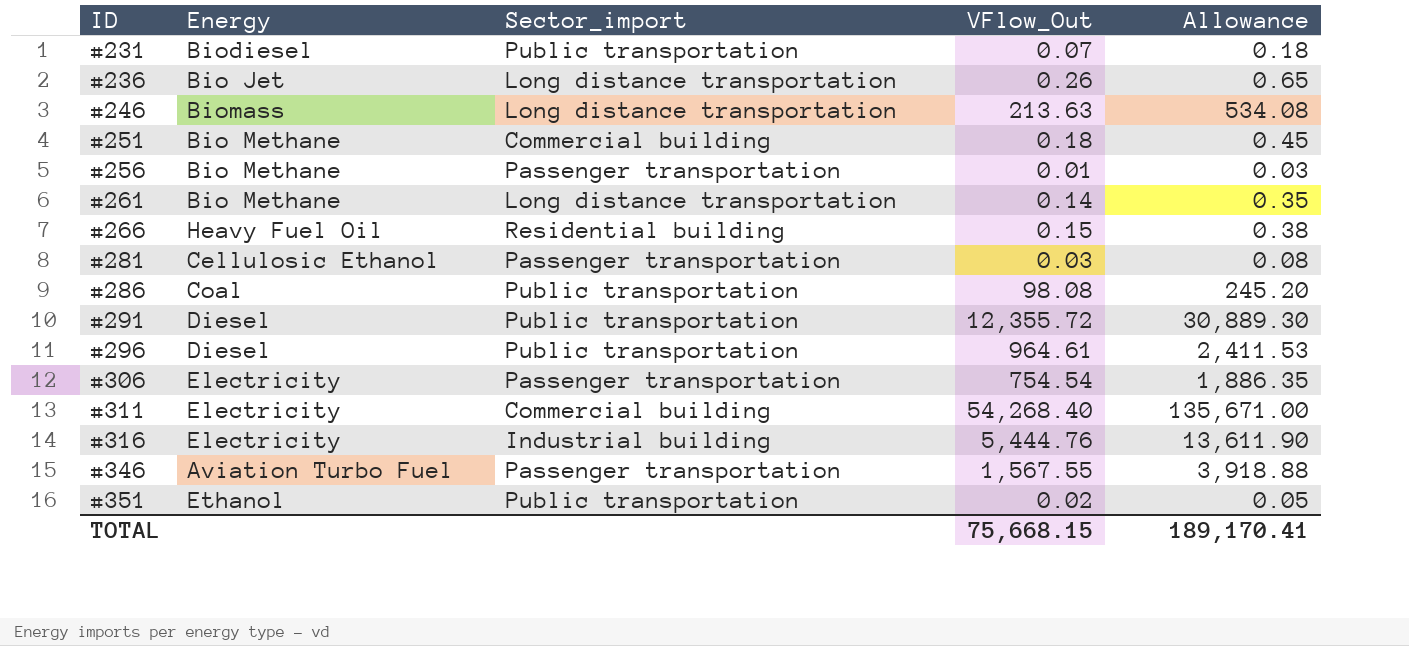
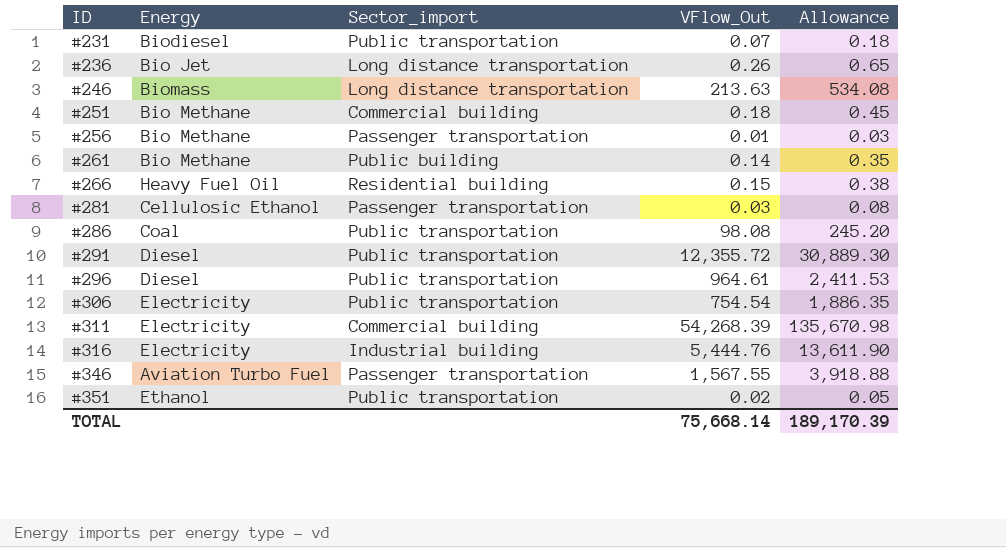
#261 | Sector_import: Long distance transportation -> Public building
#306 | Sector_import: Passenger transportation -> Public transportation
#311 | VFlow_Out: 54,268.40 -> 54,268.39
#311 | Allowance: 135,671.00 -> 135,670.98
TOTAL | VFlow_Out: 75,668.15 -> 75,668.14
TOTAL | Allowance: 189,170.41 -> 189,170.39

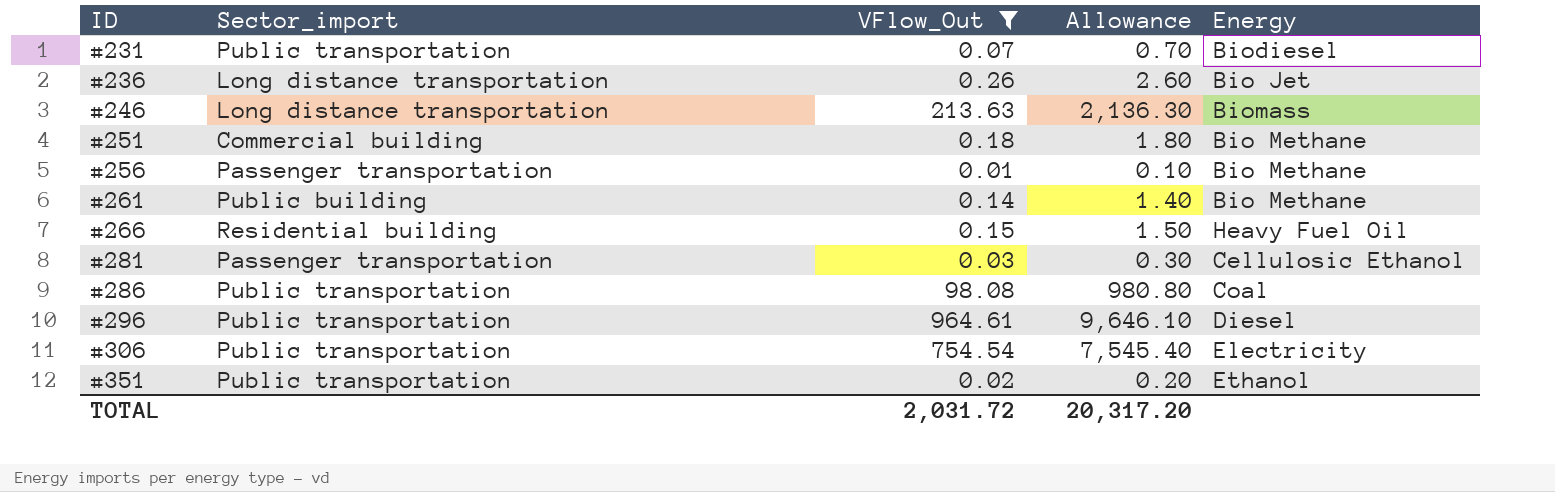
filter: none -> VFlow_Out <= 964.61
column Allowance | formula: [VFlow_Out] * 2.5 -> [VFlow_Out] * 10
column Energy | position: 2 -> 5
TOTAL | VFlow_Out: 75,668.14 -> 2,031.72
TOTAL | Allowance: 189,170.39 -> 20,317.20

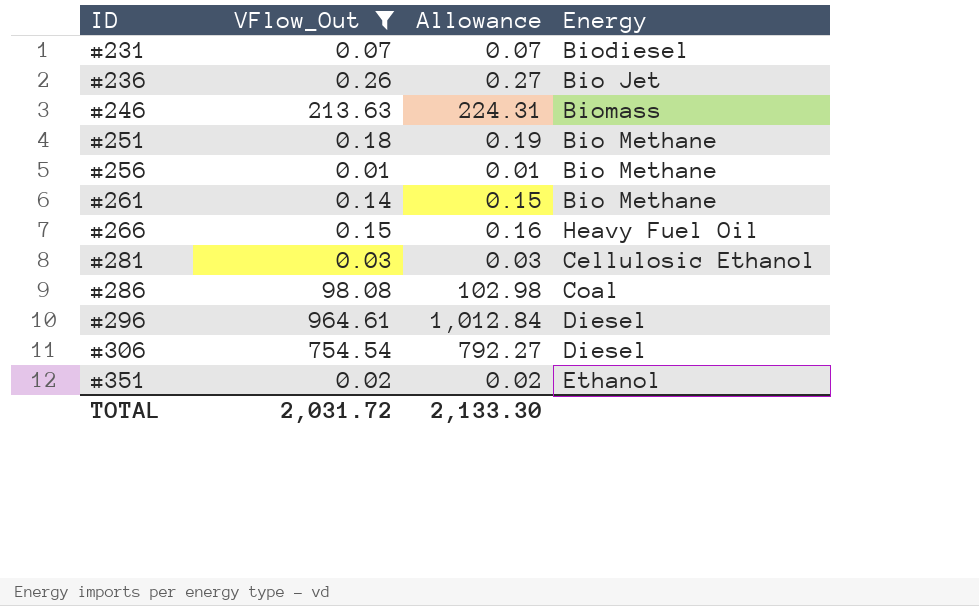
column Sector_import | position: 2 -> none
column Allowance | formula: [VFlow_Out] * 10 -> [VFlow_Out] * 1.05
#306 | Energy: Electricity -> Diesel
TOTAL | Allowance: 20,317.20 -> 2,133.30

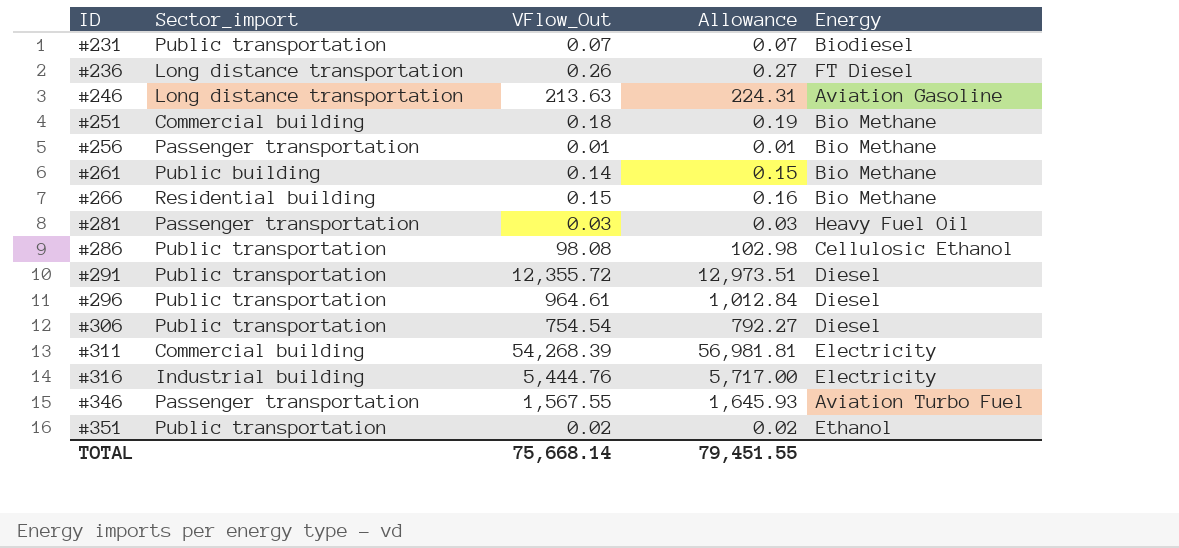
filter: VFlow_Out <= 964.61 -> none
column Sector_import | position: none -> 2
#236 | Energy: Bio Jet -> FT Diesel
#246 | Energy: Biomass -> Aviation Gasoline
#266 | Energy: Heavy Fuel Oil -> Bio Methane
#281 | Energy: Cellulosic Ethanol -> Heavy Fuel Oil
#286 | Energy: Coal -> Cellulosic Ethanol
TOTAL | VFlow_Out: 2,031.72 -> 75,668.14
TOTAL | Allowance: 2,133.30 -> 79,451.55

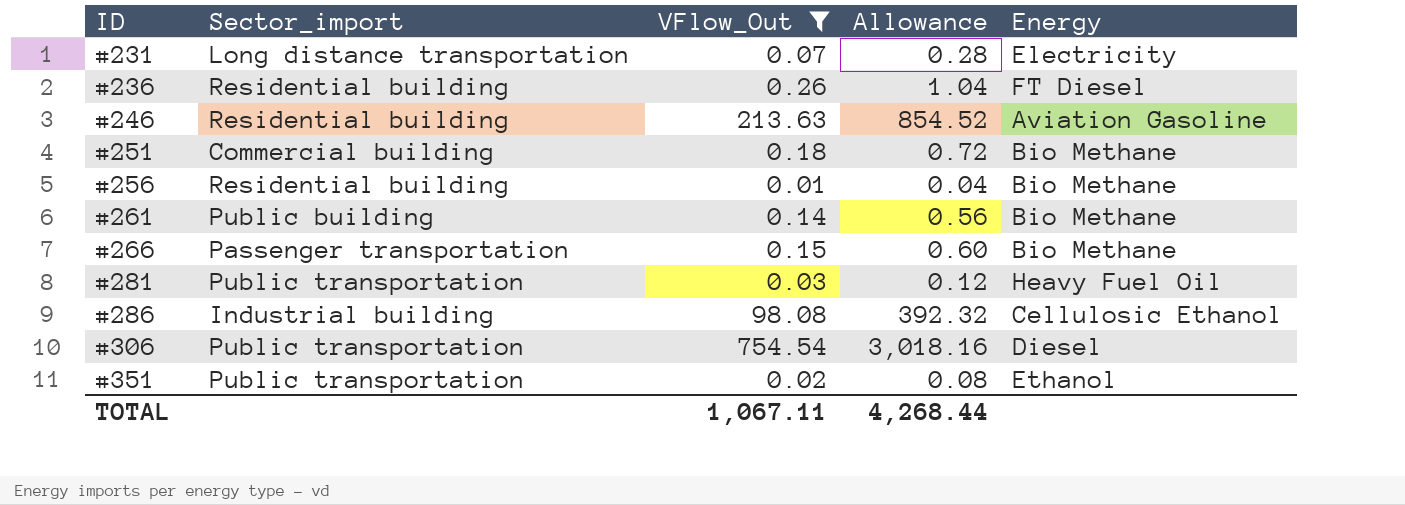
filter: none -> VFlow_Out <= 754.54
column Allowance | formula: [VFlow_Out] * 1.05 -> [VFlow_Out] * 4
#231 | Sector_import: Public transportation -> Long distance transportation
#231 | Energy: Biodiesel -> Electricity
#236 | Sector_import: Long distance transportation -> Residential building
#246 | Sector_import: Long distance transportation -> Residential building
#256 | Sector_import: Passenger transportation -> Residential building
#266 | Sector_import: Residential building -> Passenger transportation
#281 | Sector_import: Passenger transportation -> Public transportation
#286 | Sector_import: Public transportation -> Industrial building
TOTAL | VFlow_Out: 75,668.14 -> 1,067.11
TOTAL | Allowance: 79,451.55 -> 4,268.44

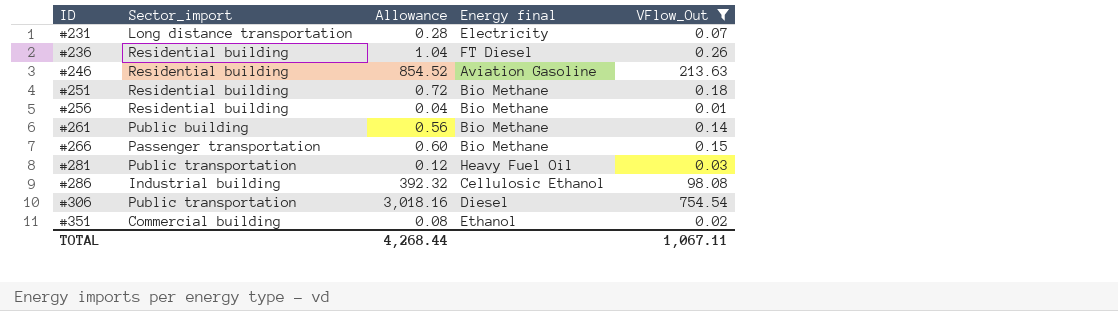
column name: Energy -> Energy final
column VFlow_Out | position: 3 -> 5
#251 | Sector_import: Commercial building -> Residential building
#351 | Sector_import: Public transportation -> Commercial building

